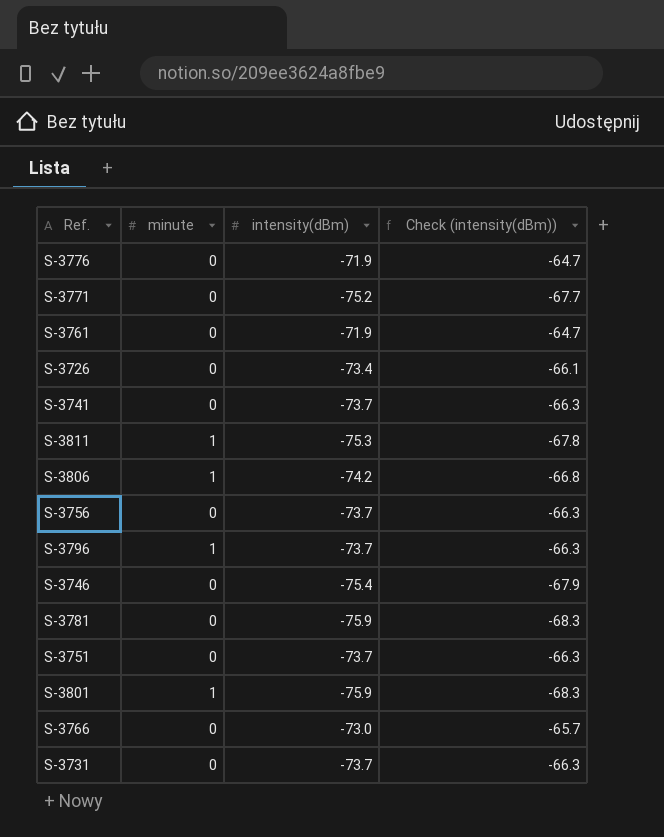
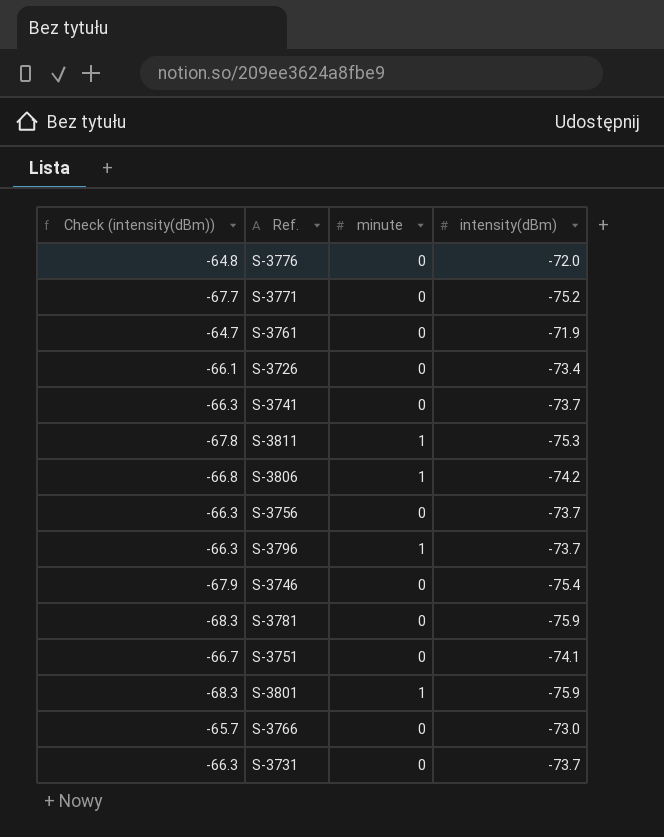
column Check (intensity(dBm)) | position: 4 -> 1
S-3776 | Check (intensity(dBm)): -64.7 -> -64.8
S-3776 | intensity(dBm): -71.9 -> -72.0
S-3751 | Check (intensity(dBm)): -66.3 -> -66.7
S-3751 | intensity(dBm): -73.7 -> -74.1

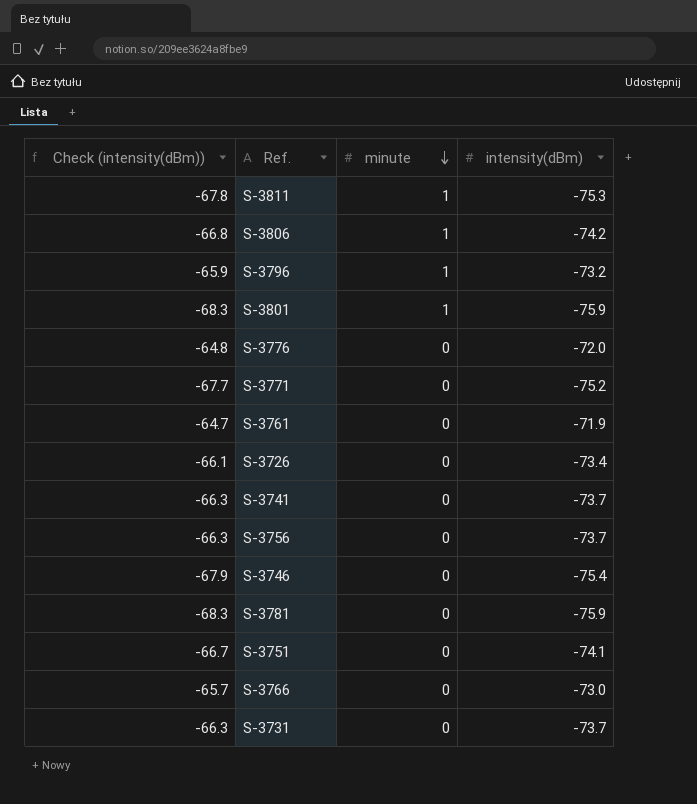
row order: none -> minute descending
S-3796 | Check (intensity(dBm)): -66.3 -> -65.9
S-3796 | intensity(dBm): -73.7 -> -73.2

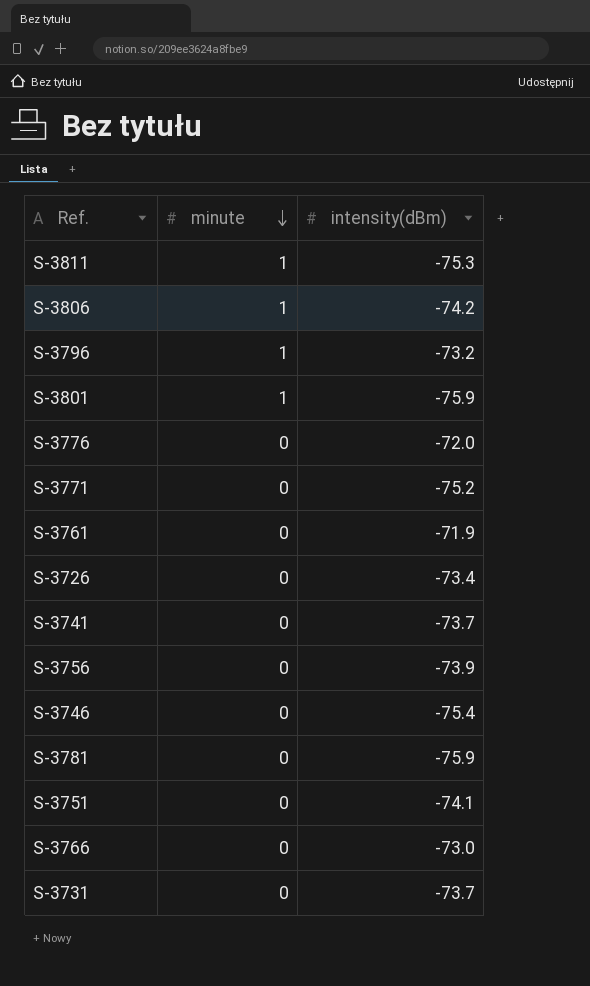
column Check (intensity(dBm)) | formula: [intensity(dBm)] * 0.9 -> none
S-3756 | intensity(dBm): -73.7 -> -73.9

